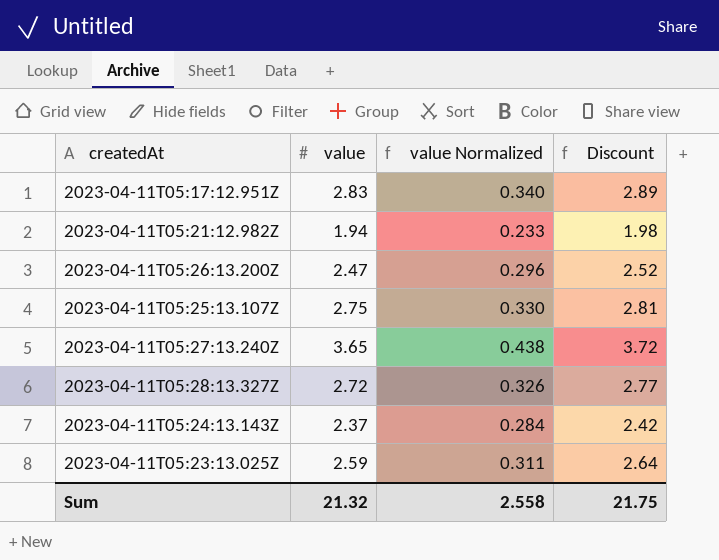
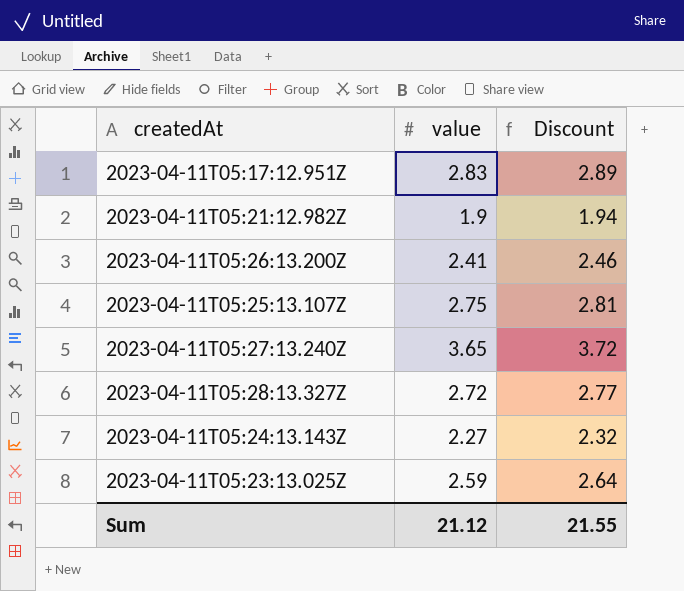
column value Normalized | formula: [value] * 0.12 -> none
2023-04-11T05:21:12.982Z | value: 1.94 -> 1.9
2023-04-11T05:21:12.982Z | Discount: 1.98 -> 1.94
2023-04-11T05:26:13.200Z | value: 2.47 -> 2.41
2023-04-11T05:26:13.200Z | Discount: 2.52 -> 2.46
2023-04-11T05:24:13.143Z | value: 2.37 -> 2.27
2023-04-11T05:24:13.143Z | Discount: 2.42 -> 2.32
Sum | value: 21.32 -> 21.12
Sum | Discount: 21.75 -> 21.55

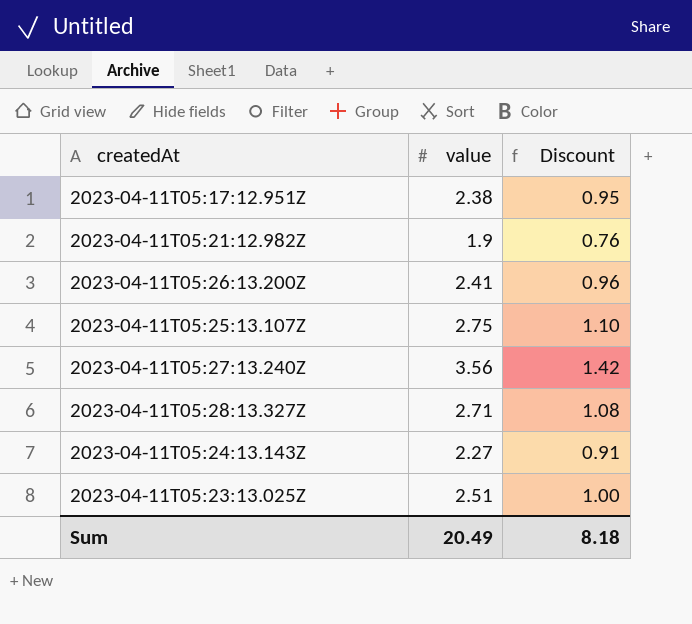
column Discount | formula: [value] * 1.02 -> [value] * 0.4
2023-04-11T05:17:12.951Z | value: 2.83 -> 2.38
2023-04-11T05:27:13.240Z | value: 3.65 -> 3.56
2023-04-11T05:28:13.327Z | value: 2.72 -> 2.71
2023-04-11T05:23:13.025Z | value: 2.59 -> 2.51
Sum | value: 21.12 -> 20.49
Sum | Discount: 21.55 -> 8.18

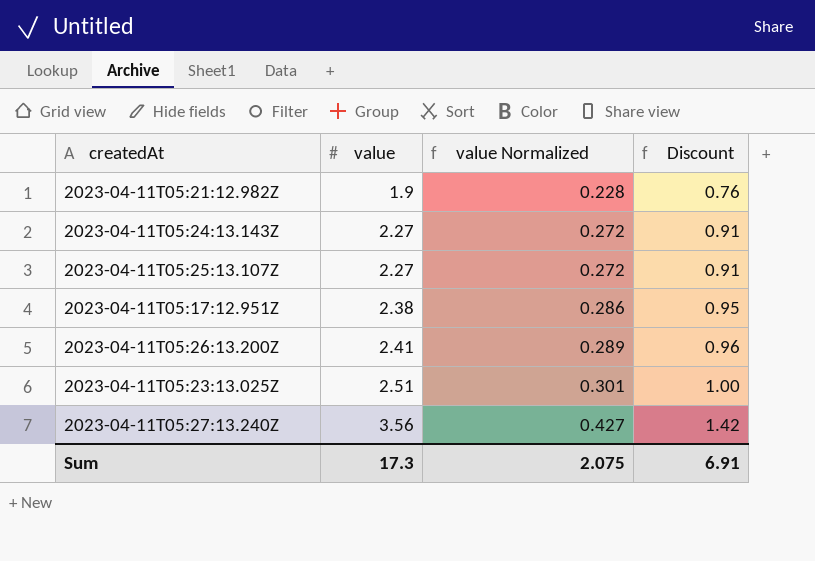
row order: none -> value ascending
column value Normalized | formula: none -> [value] * 0.12
row 2023-04-11T05:28:13.327Z: 2.71 | 1.08 -> none
2023-04-11T05:25:13.107Z | value: 2.75 -> 2.27
2023-04-11T05:25:13.107Z | Discount: 1.10 -> 0.91
Sum | value: 20.49 -> 17.3
Sum | Discount: 8.18 -> 6.91

